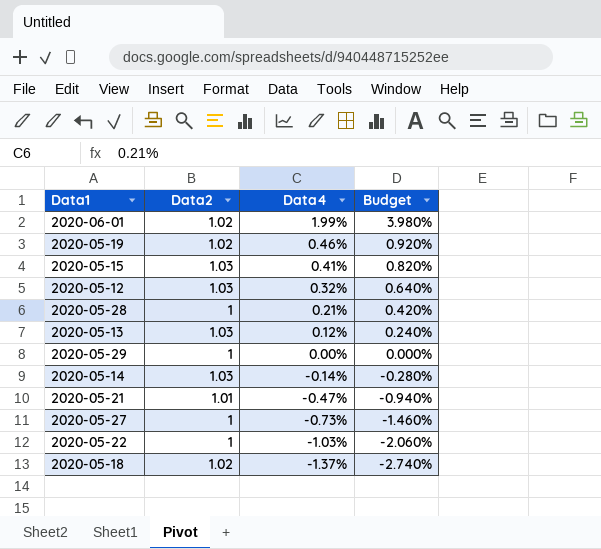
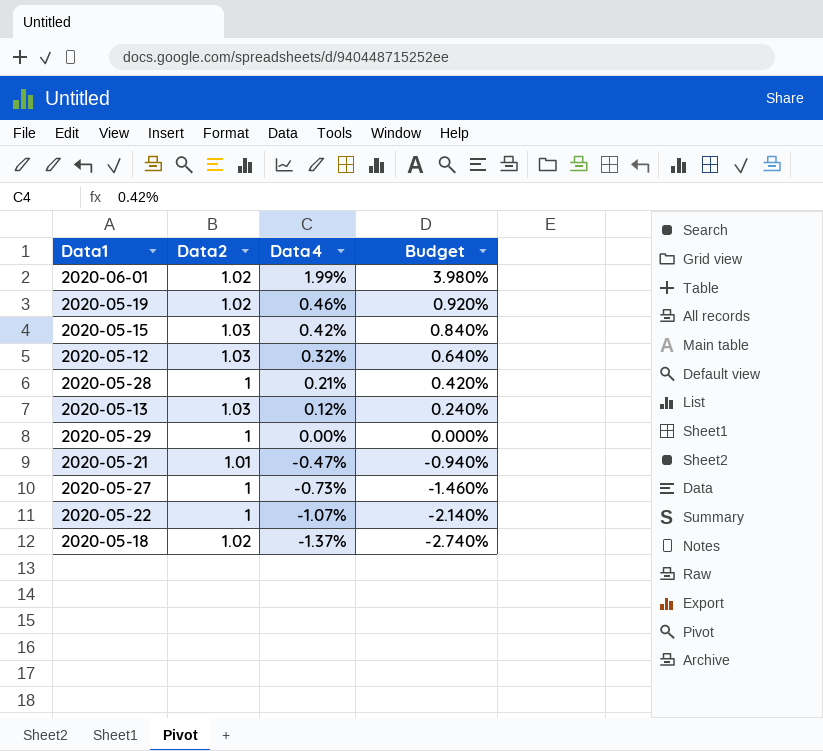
row 2020-05-14: 1.03 | -0.14% | -0.280% -> none
2020-05-15 | Data4: 0.41% -> 0.42%
2020-05-15 | Budget: 0.820% -> 0.840%
2020-05-22 | Data4: -1.03% -> -1.07%
2020-05-22 | Budget: -2.060% -> -2.140%

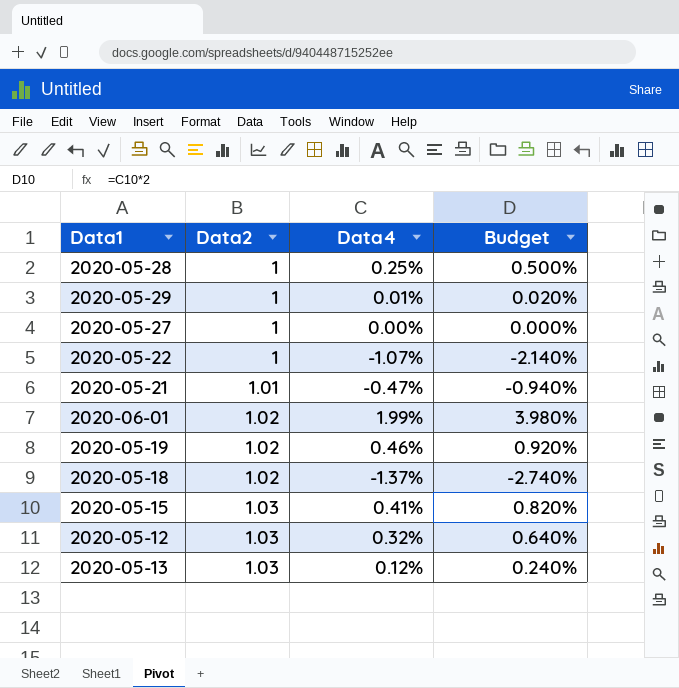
row order: Data4 descending -> Data2 ascending
2020-05-28 | Data4: 0.21% -> 0.25%
2020-05-28 | Budget: 0.420% -> 0.500%
2020-05-29 | Data4: 0.00% -> 0.01%
2020-05-29 | Budget: 0.000% -> 0.020%
2020-05-27 | Data4: -0.73% -> 0.00%
2020-05-27 | Budget: -1.460% -> 0.000%
2020-05-15 | Data4: 0.42% -> 0.41%
2020-05-15 | Budget: 0.840% -> 0.820%

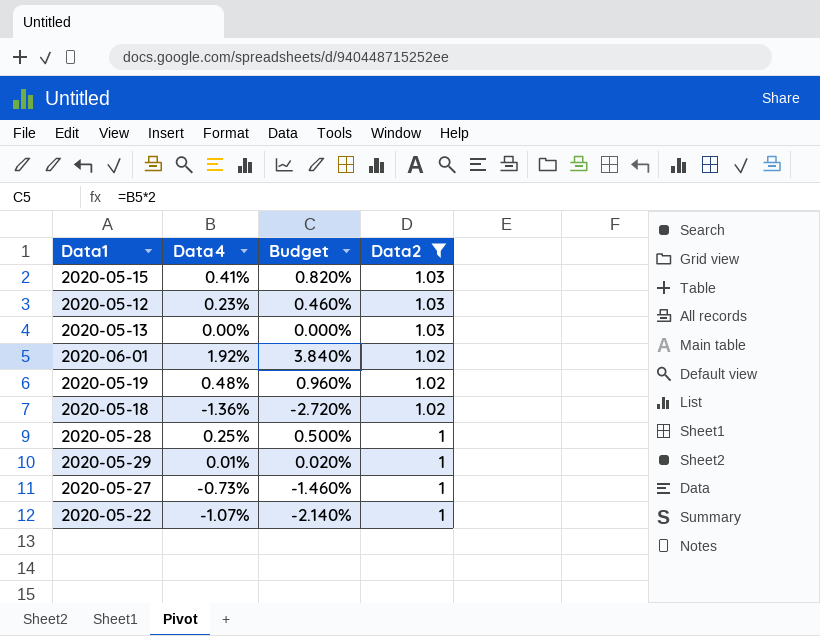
filter: none -> Data2 != 1.01
row order: Data2 ascending -> Data2 descending
column Data2 | position: 2 -> 4
2020-05-12 | Data4: 0.32% -> 0.23%
2020-05-12 | Budget: 0.640% -> 0.460%
2020-05-13 | Data4: 0.12% -> 0.00%
2020-05-13 | Budget: 0.240% -> 0.000%
2020-06-01 | Data4: 1.99% -> 1.92%
2020-06-01 | Budget: 3.980% -> 3.840%
2020-05-19 | Data4: 0.46% -> 0.48%
2020-05-19 | Budget: 0.920% -> 0.960%
2020-05-18 | Data4: -1.37% -> -1.36%
2020-05-18 | Budget: -2.740% -> -2.720%
2020-05-27 | Data4: 0.00% -> -0.73%
2020-05-27 | Budget: 0.000% -> -1.460%

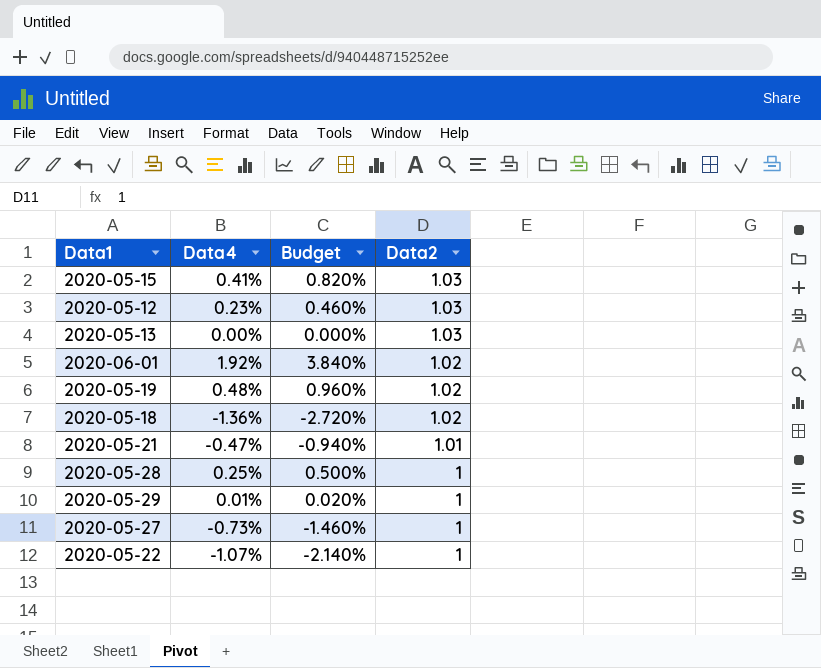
filter: Data2 != 1.01 -> none

